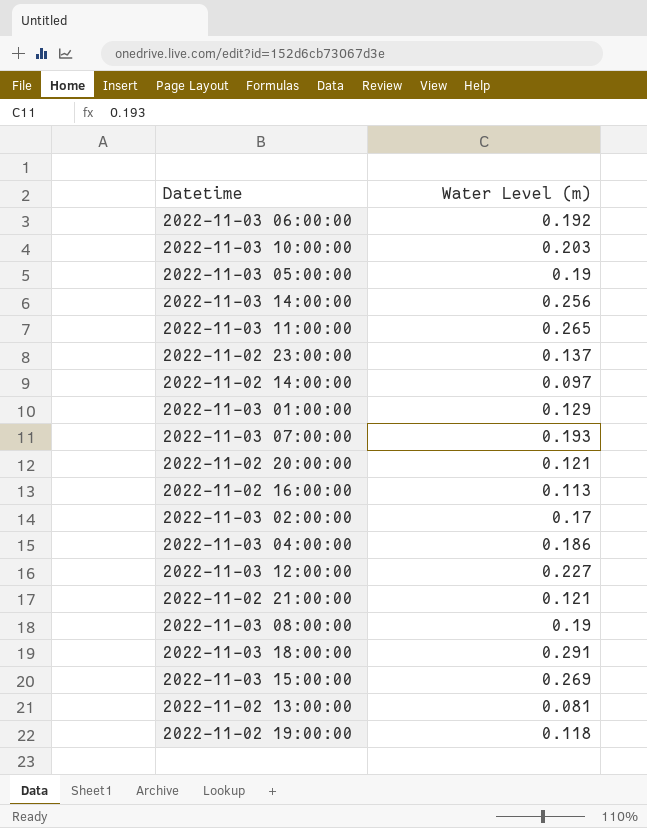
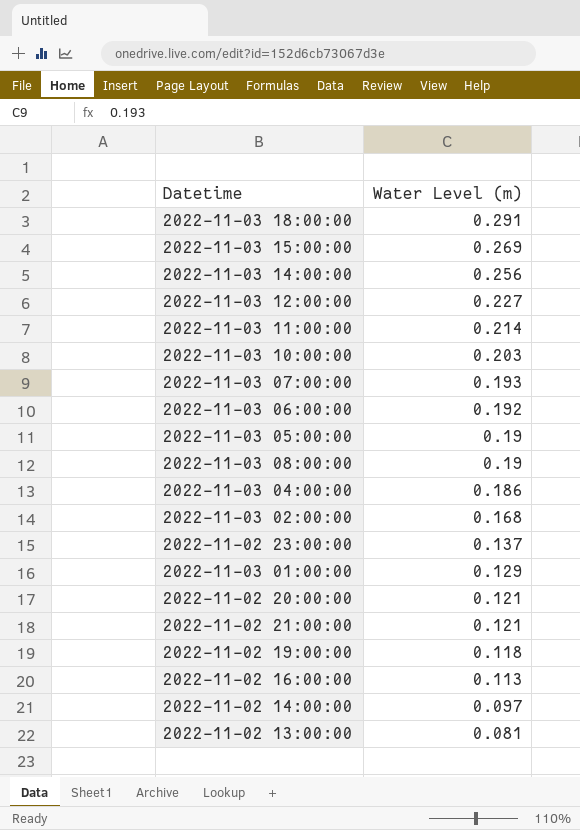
row order: none -> Water Level (m) descending
2022-11-03 11:00:00 | Water Level (m): 0.265 -> 0.214
2022-11-03 02:00:00 | Water Level (m): 0.17 -> 0.168

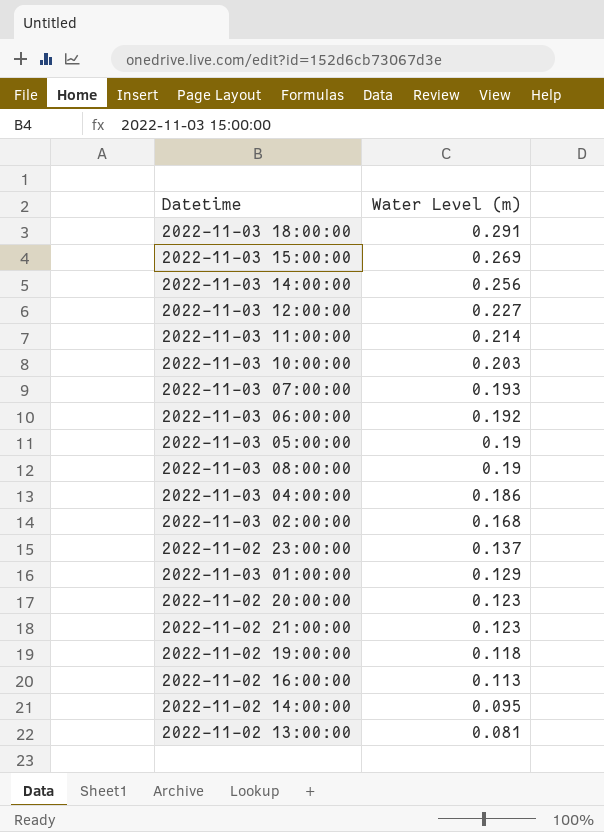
2022-11-02 20:00:00 | Water Level (m): 0.121 -> 0.123
2022-11-02 21:00:00 | Water Level (m): 0.121 -> 0.123
2022-11-02 14:00:00 | Water Level (m): 0.097 -> 0.095

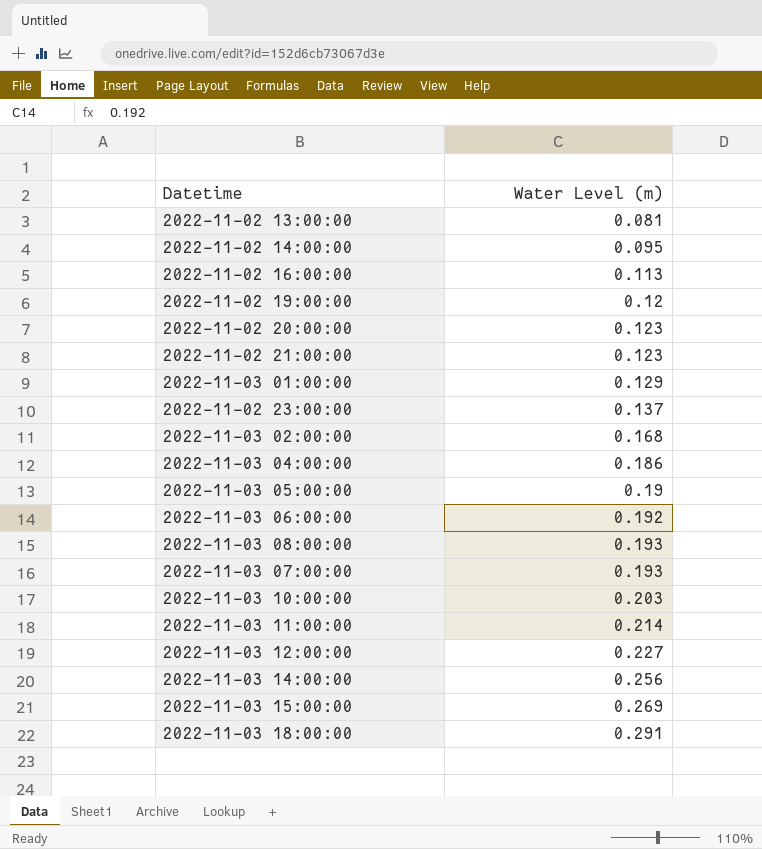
row order: Water Level (m) descending -> Water Level (m) ascending
2022-11-02 19:00:00 | Water Level (m): 0.118 -> 0.12
2022-11-03 08:00:00 | Water Level (m): 0.19 -> 0.193

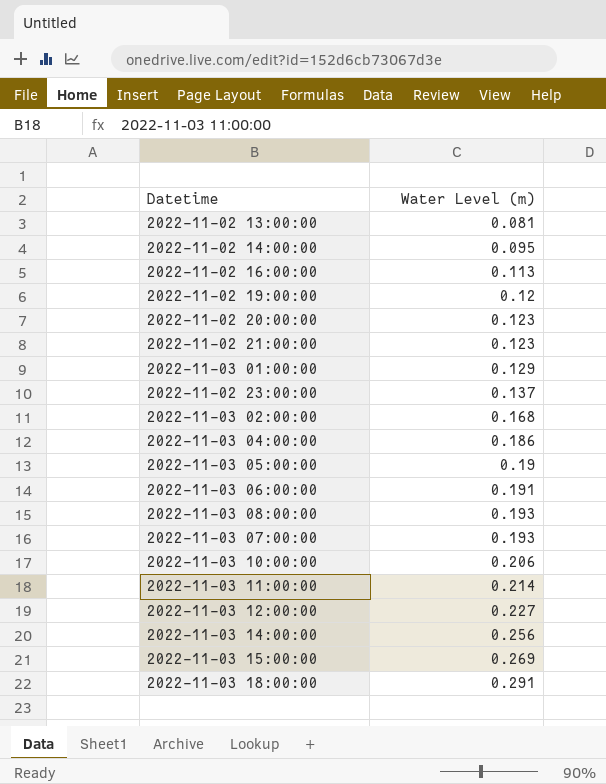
2022-11-03 06:00:00 | Water Level (m): 0.192 -> 0.191
2022-11-03 10:00:00 | Water Level (m): 0.203 -> 0.206

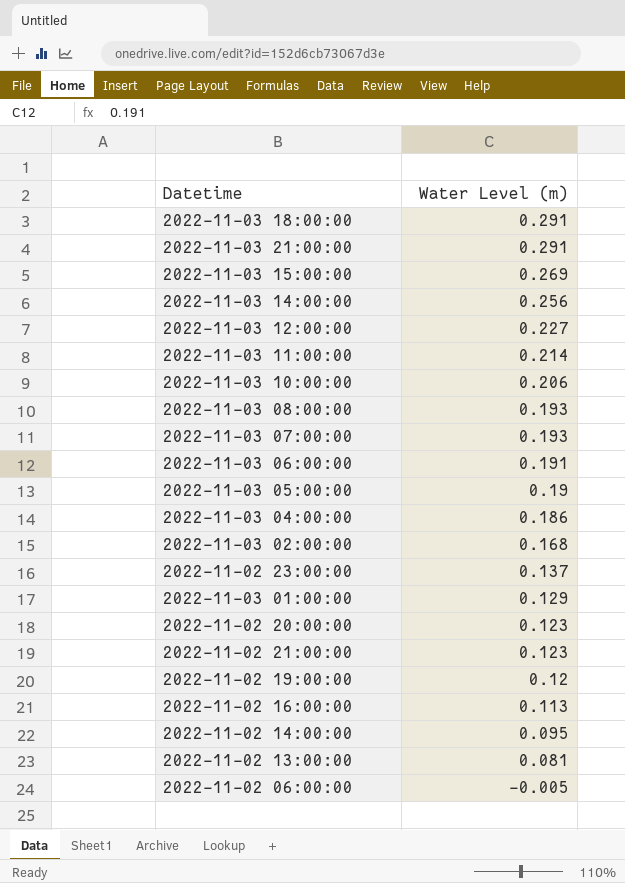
row order: Water Level (m) ascending -> Water Level (m) descending
row 2022-11-03 21:00:00: none -> 0.291
row 2022-11-02 06:00:00: none -> -0.005

